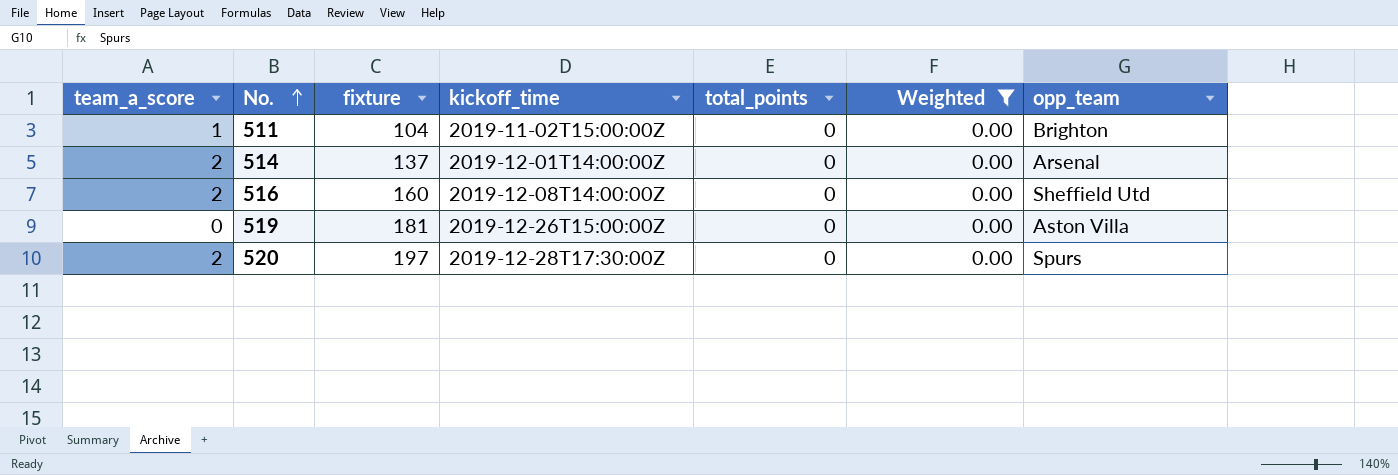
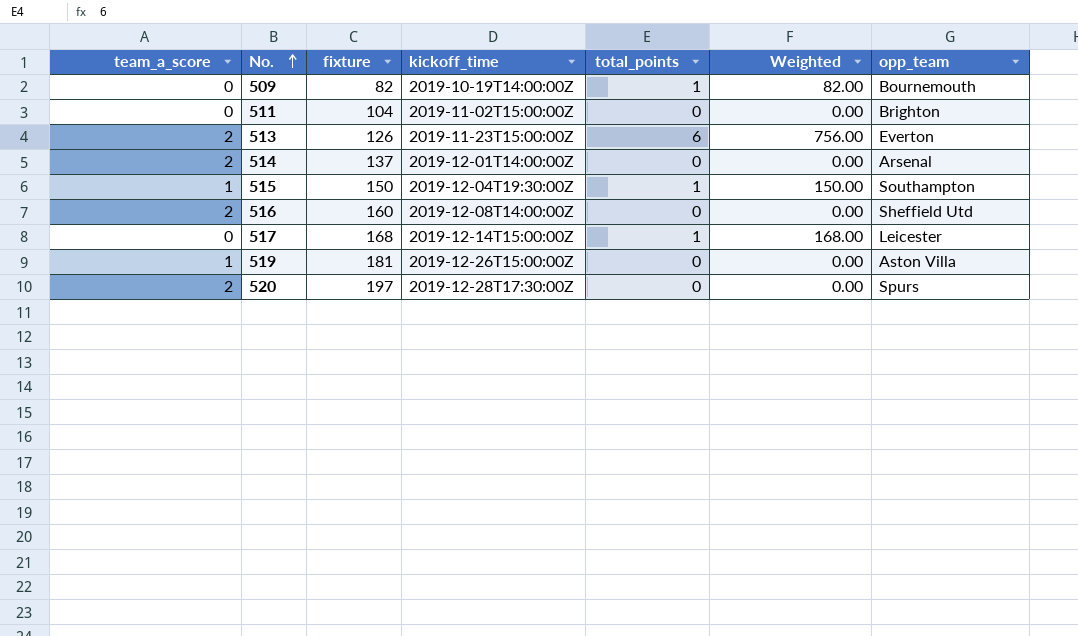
filter: Weighted = 0.00 -> none
511 | team_a_score: 1 -> 0
519 | team_a_score: 0 -> 1

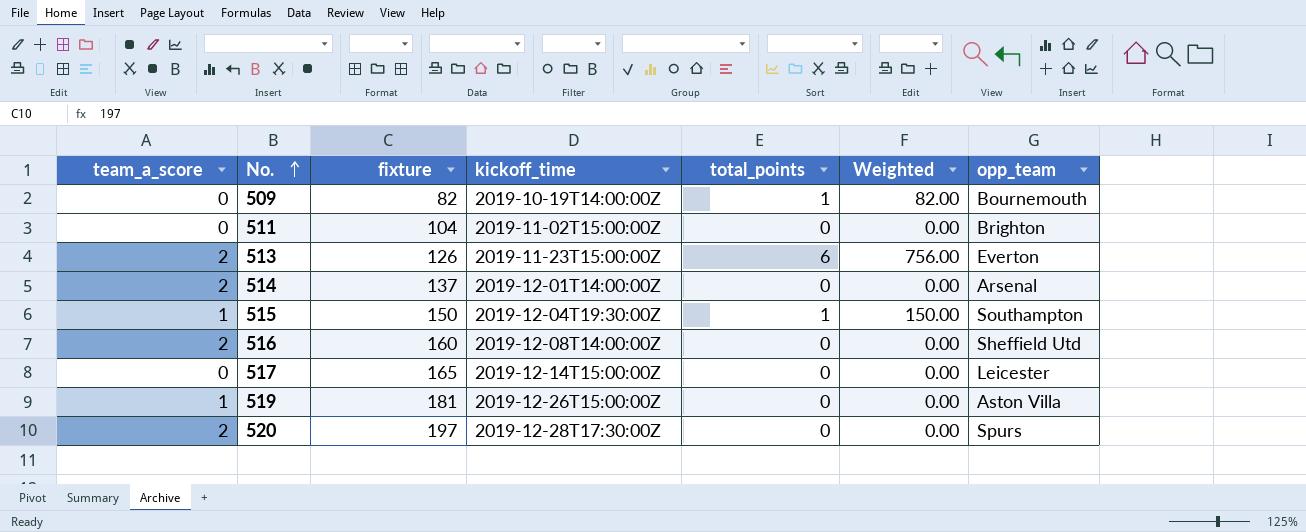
517 | fixture: 168 -> 165
517 | total_points: 1 -> 0
517 | Weighted: 168.00 -> 0.00

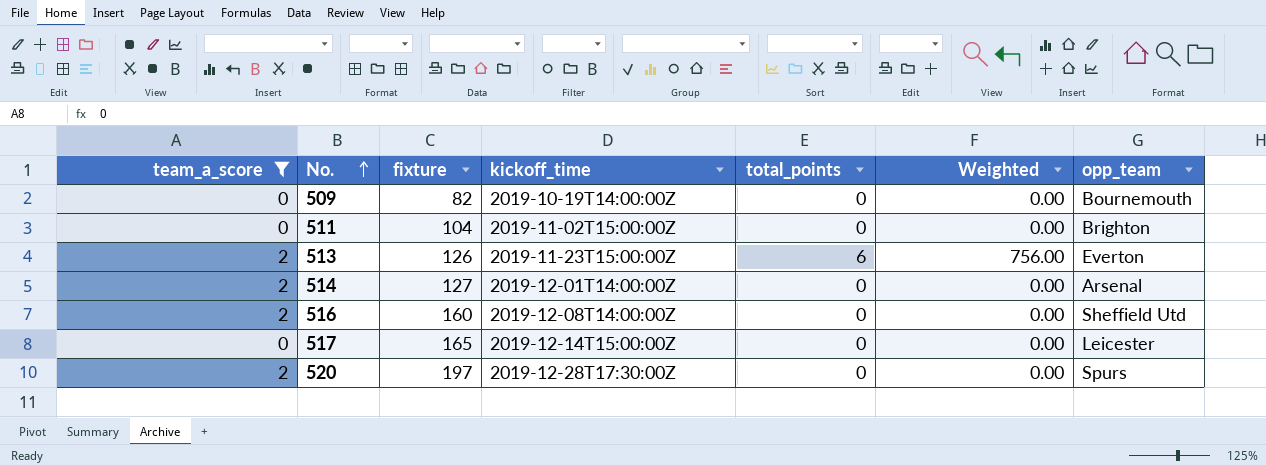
filter: none -> team_a_score != 1
509 | total_points: 1 -> 0
509 | Weighted: 82.00 -> 0.00
514 | fixture: 137 -> 127

